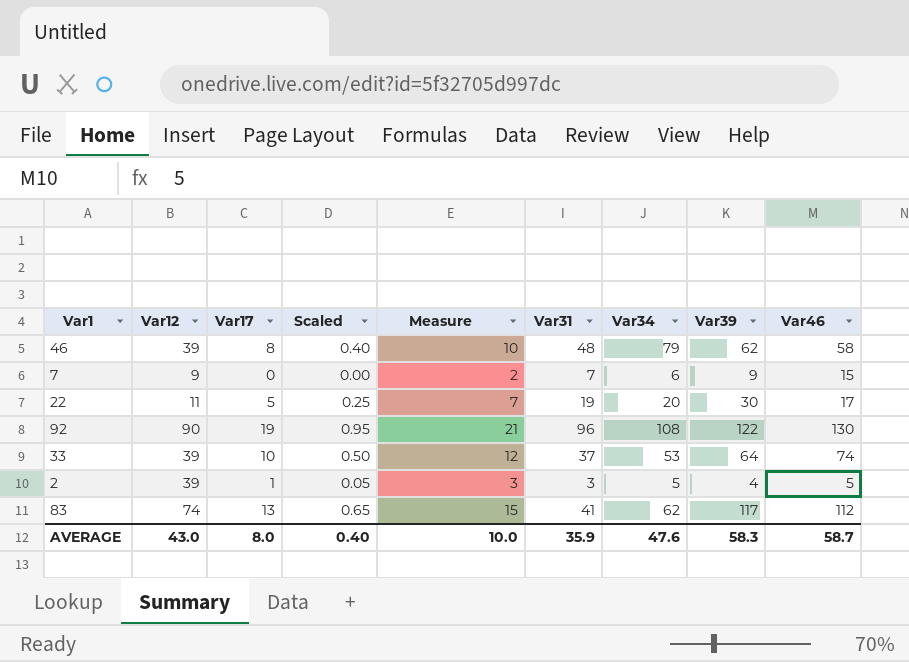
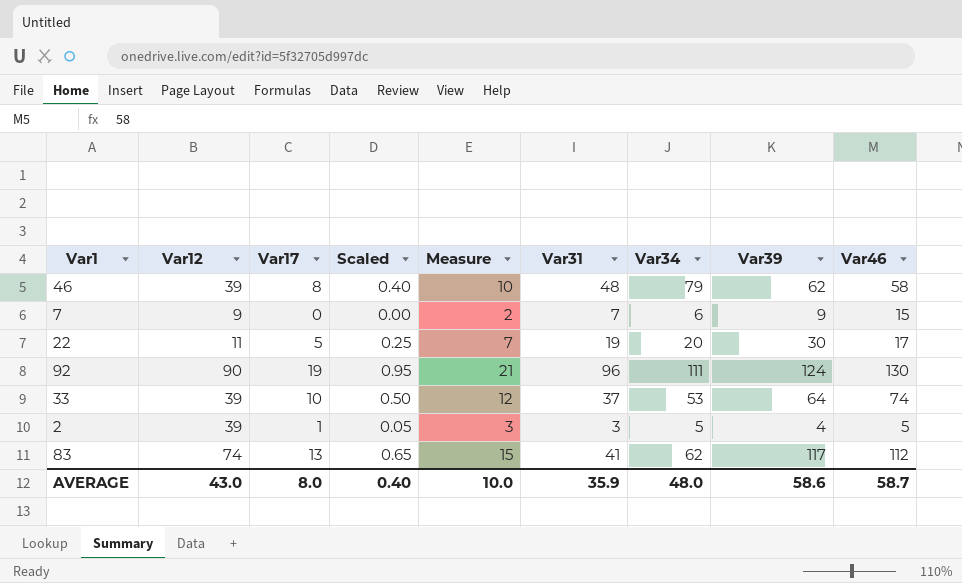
92 | Var34: 108 -> 111
92 | Var39: 122 -> 124
AVERAGE | Var34: 47.6 -> 48.0
AVERAGE | Var39: 58.3 -> 58.6

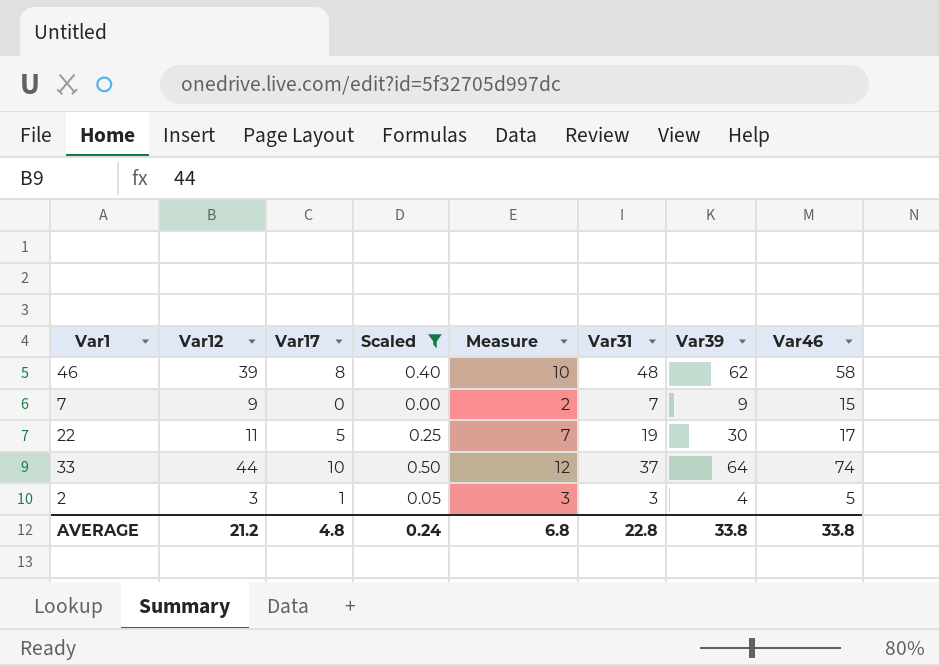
filter: none -> Scaled <= 0.50
column Var34 | position: 7 -> none
33 | Var12: 39 -> 44
2 | Var12: 39 -> 3
AVERAGE | Var12: 43.0 -> 21.2
AVERAGE | Var17: 8.0 -> 4.8
AVERAGE | Scaled: 0.40 -> 0.24
AVERAGE | Measure: 10.0 -> 6.8
AVERAGE | Var31: 35.9 -> 22.8
AVERAGE | Var39: 58.6 -> 33.8
AVERAGE | Var46: 58.7 -> 33.8

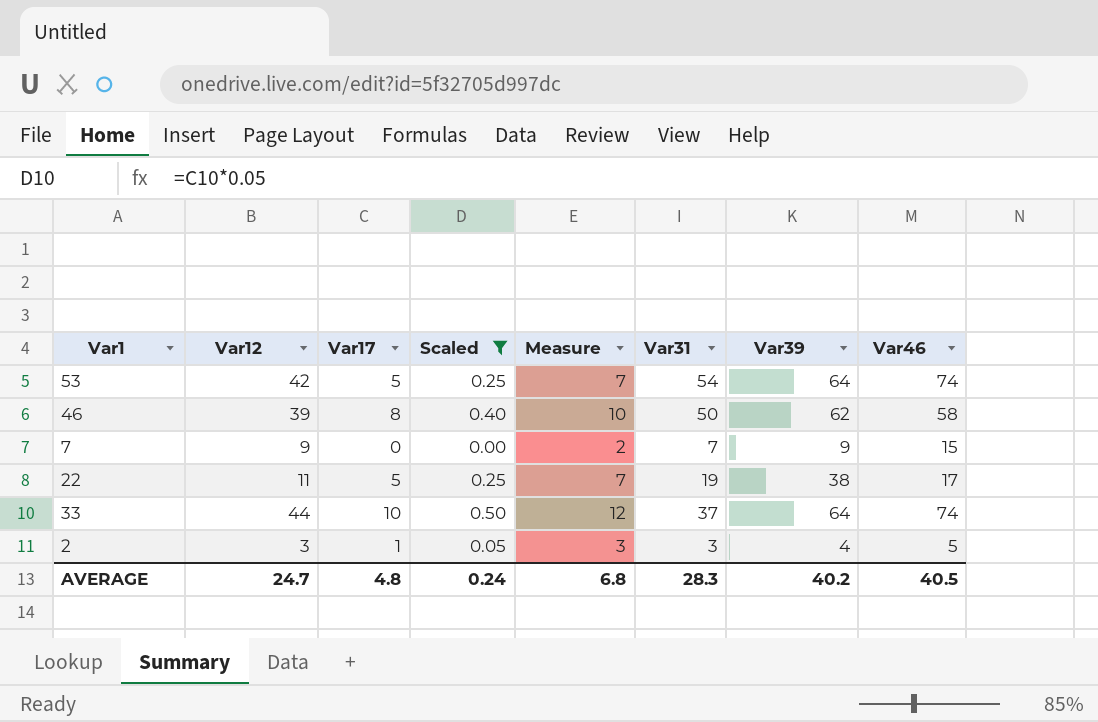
row 53: none -> 42 | 5 | 0.25 | 7 | 54 | 64 | 74
46 | Var31: 48 -> 50
22 | Var39: 30 -> 38
AVERAGE | Var12: 21.2 -> 24.7
AVERAGE | Var31: 22.8 -> 28.3
AVERAGE | Var39: 33.8 -> 40.2
AVERAGE | Var46: 33.8 -> 40.5

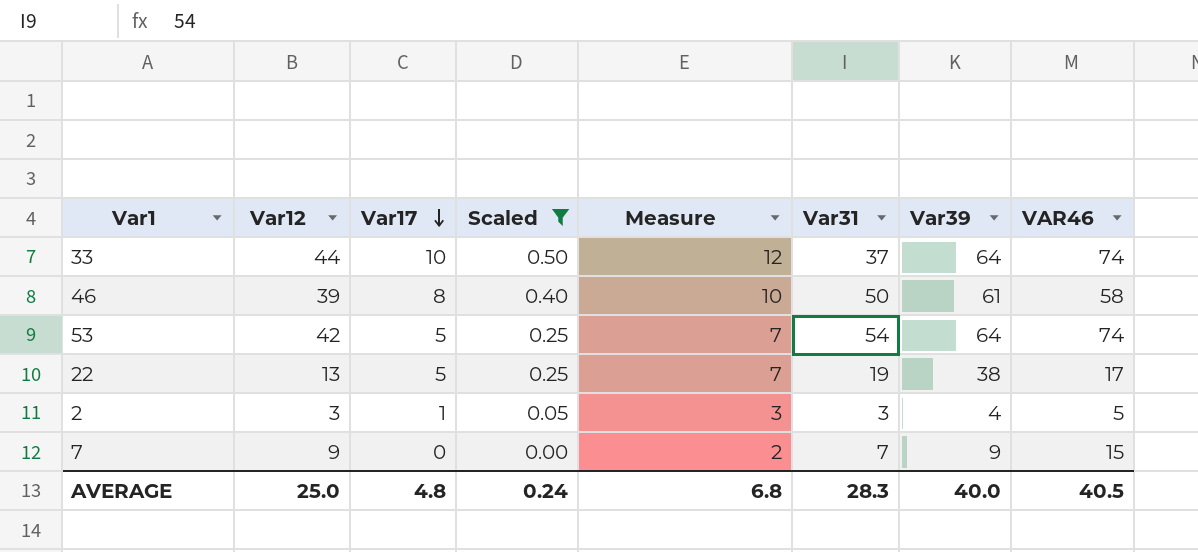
row order: none -> Var17 descending
column name: Var46 -> VAR46
46 | Var39: 62 -> 61
22 | Var12: 11 -> 13
AVERAGE | Var12: 24.7 -> 25.0
AVERAGE | Var39: 40.2 -> 40.0

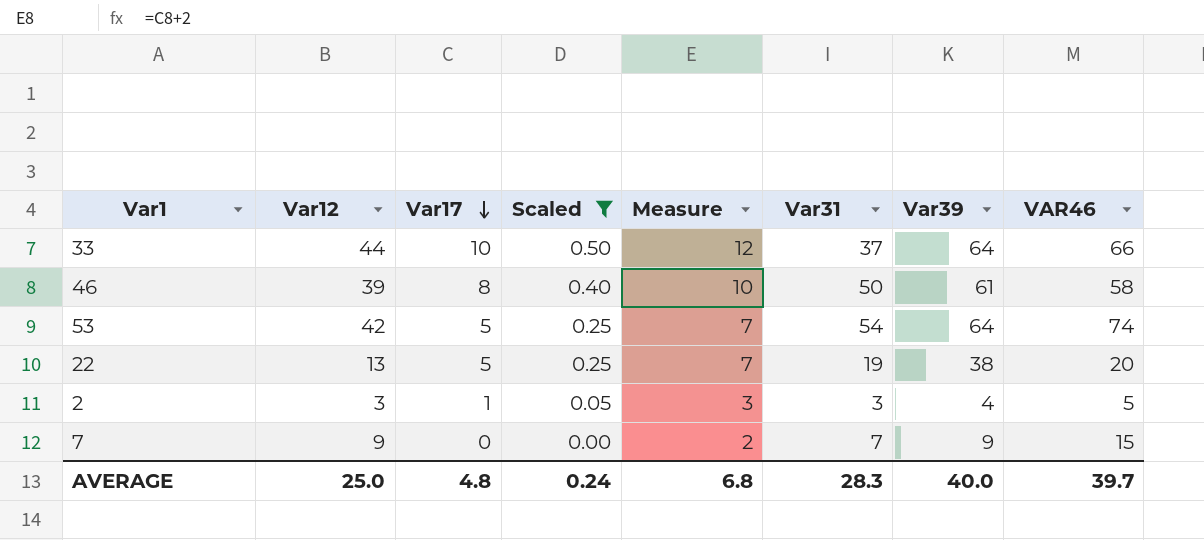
33 | VAR46: 74 -> 66
22 | VAR46: 17 -> 20
AVERAGE | VAR46: 40.5 -> 39.7

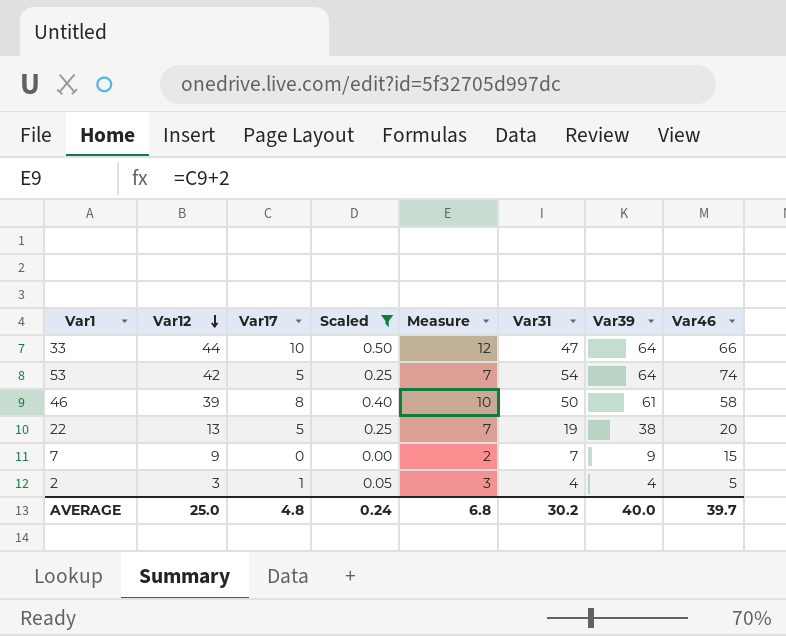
row order: Var17 descending -> Var12 descending
column name: VAR46 -> Var46
33 | Var31: 37 -> 47
2 | Var31: 3 -> 4
AVERAGE | Var31: 28.3 -> 30.2

